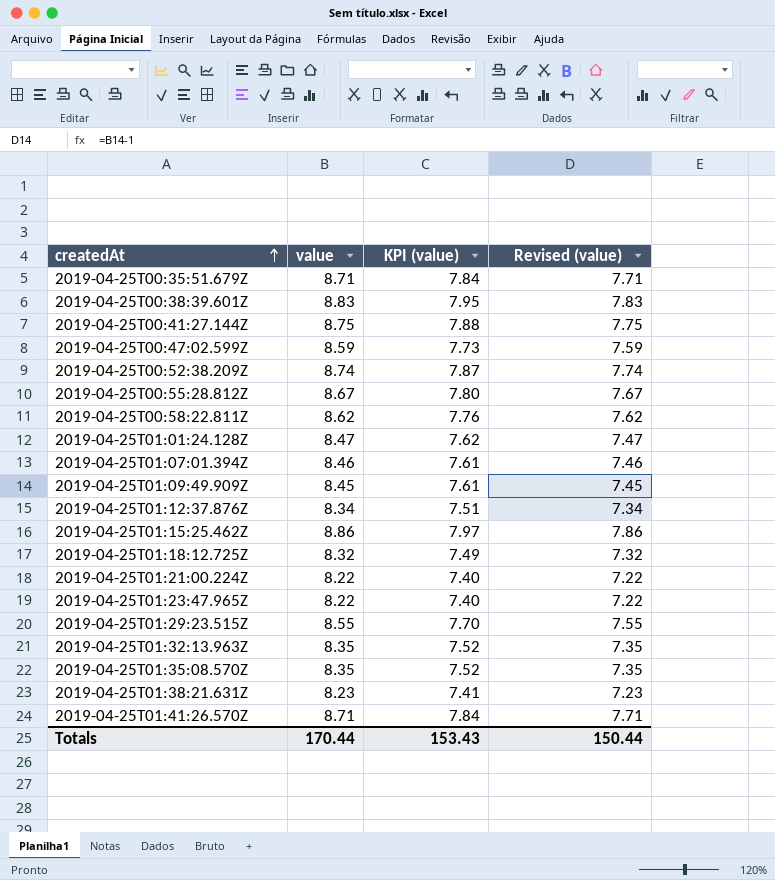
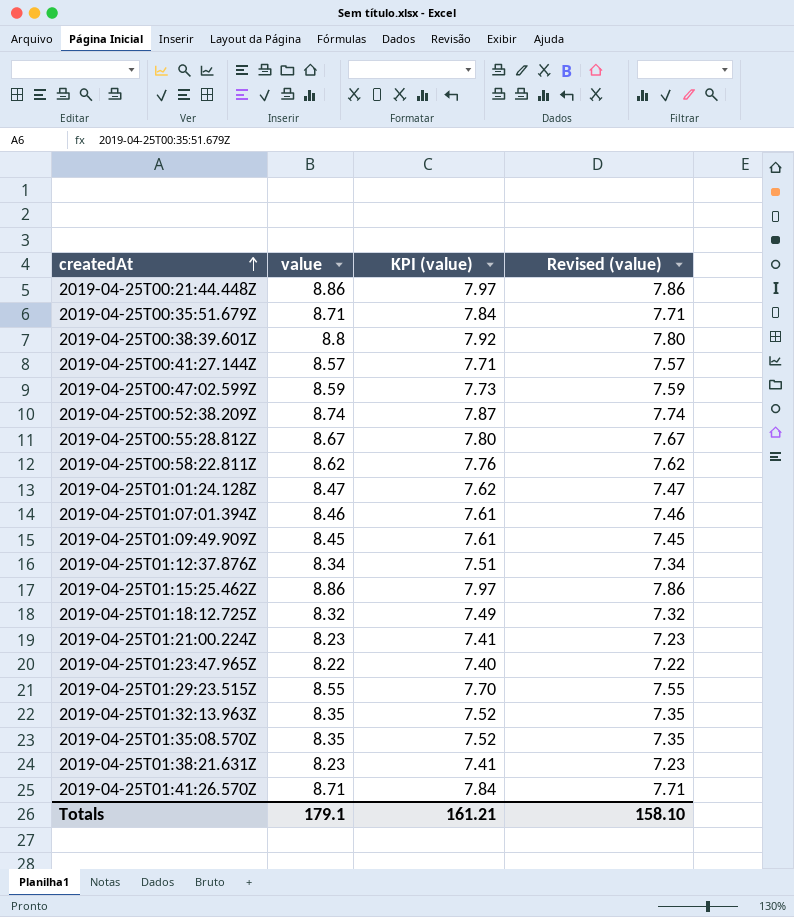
row 2019-04-25T00:21:44.448Z: none -> 8.86 | 7.97 | 7.86
2019-04-25T00:38:39.601Z | value: 8.83 -> 8.8
2019-04-25T00:38:39.601Z | KPI (value): 7.95 -> 7.92
2019-04-25T00:38:39.601Z | Revised (value): 7.83 -> 7.80
2019-04-25T00:41:27.144Z | value: 8.75 -> 8.57
2019-04-25T00:41:27.144Z | KPI (value): 7.88 -> 7.71
2019-04-25T00:41:27.144Z | Revised (value): 7.75 -> 7.57
2019-04-25T01:21:00.224Z | value: 8.22 -> 8.23
2019-04-25T01:21:00.224Z | KPI (value): 7.40 -> 7.41
2019-04-25T01:21:00.224Z | Revised (value): 7.22 -> 7.23
Totals | value: 170.44 -> 179.1
Totals | KPI (value): 153.43 -> 161.21
Totals | Revised (value): 150.44 -> 158.10

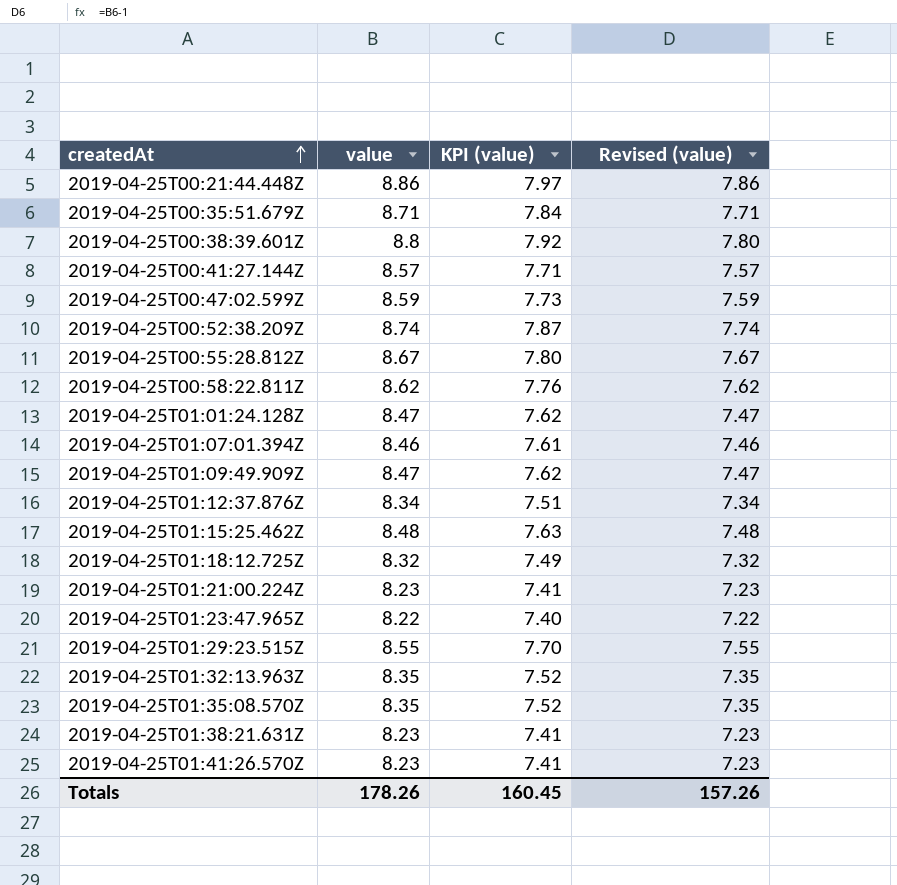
2019-04-25T01:09:49.909Z | value: 8.45 -> 8.47
2019-04-25T01:09:49.909Z | KPI (value): 7.61 -> 7.62
2019-04-25T01:09:49.909Z | Revised (value): 7.45 -> 7.47
2019-04-25T01:15:25.462Z | value: 8.86 -> 8.48
2019-04-25T01:15:25.462Z | KPI (value): 7.97 -> 7.63
2019-04-25T01:15:25.462Z | Revised (value): 7.86 -> 7.48
2019-04-25T01:41:26.570Z | value: 8.71 -> 8.23
2019-04-25T01:41:26.570Z | KPI (value): 7.84 -> 7.41
2019-04-25T01:41:26.570Z | Revised (value): 7.71 -> 7.23
Totals | value: 179.1 -> 178.26
Totals | KPI (value): 161.21 -> 160.45
Totals | Revised (value): 158.10 -> 157.26

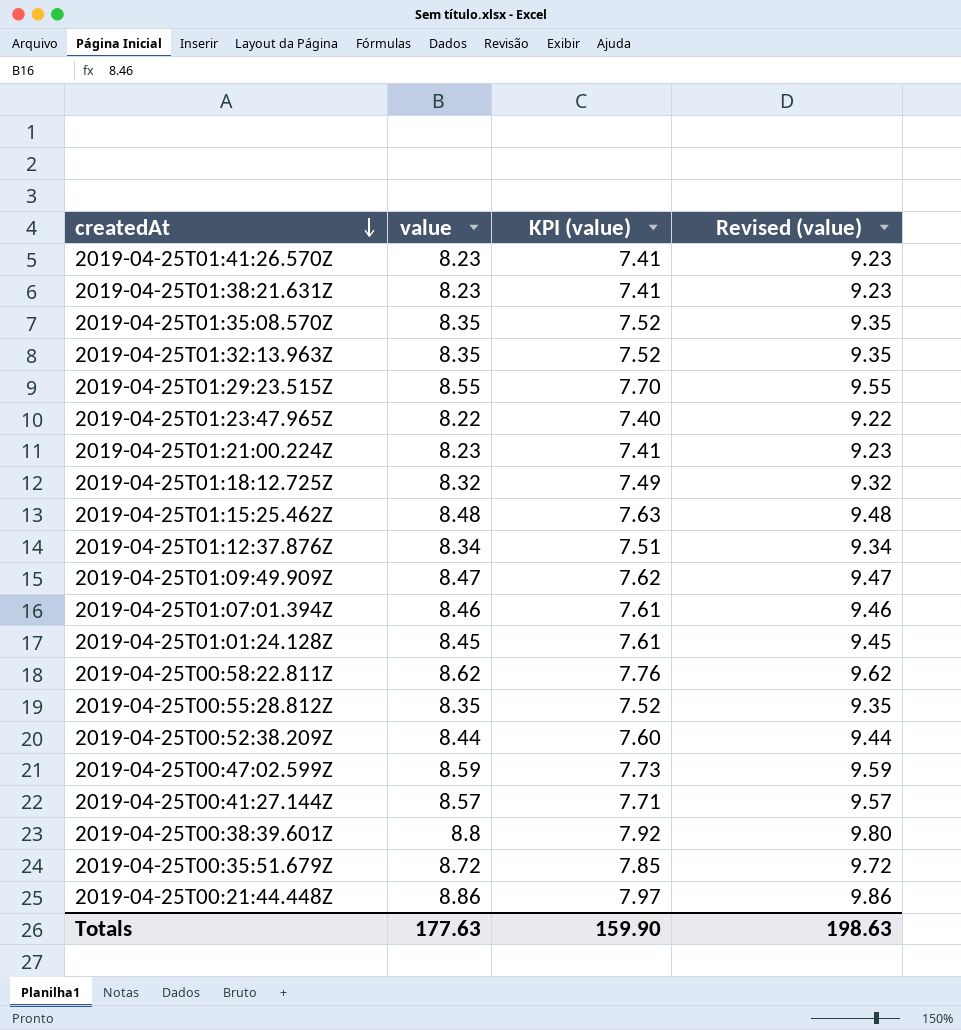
row order: createdAt ascending -> createdAt descending
column Revised (value) | formula: [value] - 1 -> [value] + 1
2019-04-25T01:01:24.128Z | value: 8.47 -> 8.45
2019-04-25T01:01:24.128Z | KPI (value): 7.62 -> 7.61
2019-04-25T00:55:28.812Z | value: 8.67 -> 8.35
2019-04-25T00:55:28.812Z | KPI (value): 7.80 -> 7.52
2019-04-25T00:52:38.209Z | value: 8.74 -> 8.44
2019-04-25T00:52:38.209Z | KPI (value): 7.87 -> 7.60
2019-04-25T00:35:51.679Z | value: 8.71 -> 8.72
2019-04-25T00:35:51.679Z | KPI (value): 7.84 -> 7.85
Totals | value: 178.26 -> 177.63
Totals | KPI (value): 160.45 -> 159.90
Totals | Revised (value): 157.26 -> 198.63

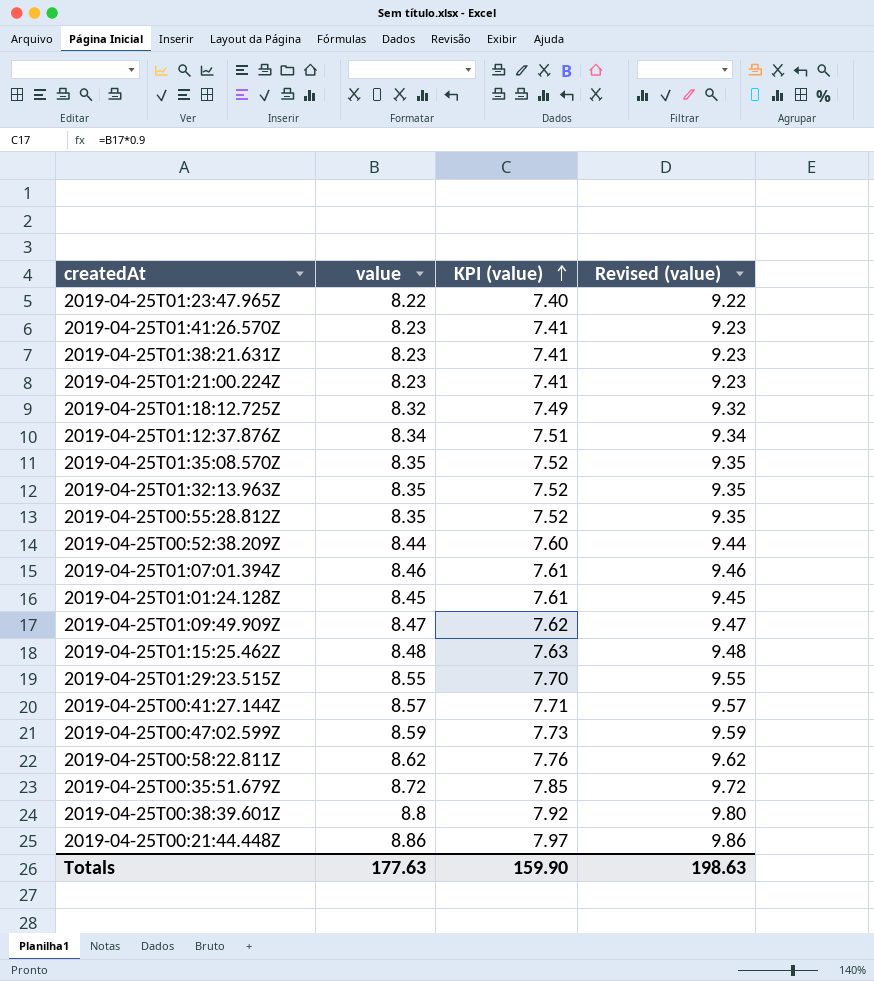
row order: createdAt descending -> KPI (value) ascending

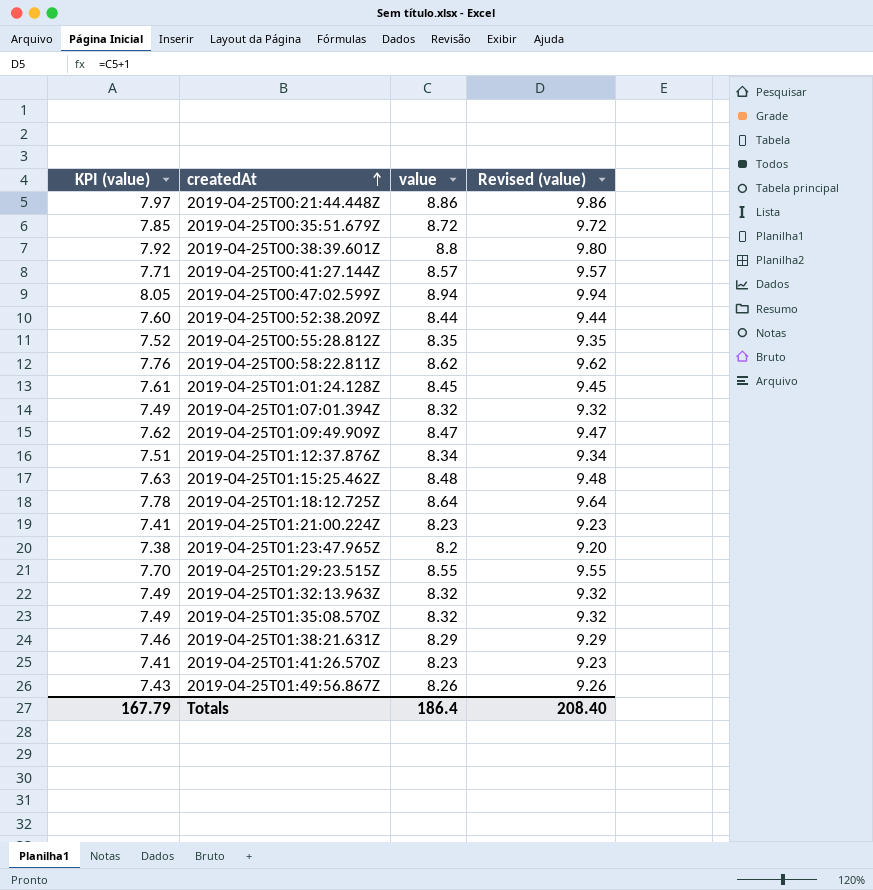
row order: KPI (value) ascending -> createdAt ascending
column KPI (value) | position: 3 -> 1
2019-04-25T00:47:02.599Z | KPI (value): 7.73 -> 8.05
2019-04-25T00:47:02.599Z | value: 8.59 -> 8.94
2019-04-25T00:47:02.599Z | Revised (value): 9.59 -> 9.94
2019-04-25T01:07:01.394Z | KPI (value): 7.61 -> 7.49
2019-04-25T01:07:01.394Z | value: 8.46 -> 8.32
2019-04-25T01:07:01.394Z | Revised (value): 9.46 -> 9.32
2019-04-25T01:18:12.725Z | KPI (value): 7.49 -> 7.78
2019-04-25T01:18:12.725Z | value: 8.32 -> 8.64
2019-04-25T01:18:12.725Z | Revised (value): 9.32 -> 9.64
2019-04-25T01:23:47.965Z | KPI (value): 7.40 -> 7.38
2019-04-25T01:23:47.965Z | value: 8.22 -> 8.2
2019-04-25T01:23:47.965Z | Revised (value): 9.22 -> 9.20
2019-04-25T01:32:13.963Z | KPI (value): 7.52 -> 7.49
2019-04-25T01:32:13.963Z | value: 8.35 -> 8.32
2019-04-25T01:32:13.963Z | Revised (value): 9.35 -> 9.32
2019-04-25T01:35:08.570Z | KPI (value): 7.52 -> 7.49
2019-04-25T01:35:08.570Z | value: 8.35 -> 8.32
2019-04-25T01:35:08.570Z | Revised (value): 9.35 -> 9.32
2019-04-25T01:38:21.631Z | KPI (value): 7.41 -> 7.46
2019-04-25T01:38:21.631Z | value: 8.23 -> 8.29
2019-04-25T01:38:21.631Z | Revised (value): 9.23 -> 9.29
row 2019-04-25T01:49:56.867Z: none -> 7.43 | 8.26 | 9.26
Totals | KPI (value): 159.90 -> 167.79
Totals | value: 177.63 -> 186.4
Totals | Revised (value): 198.63 -> 208.40

